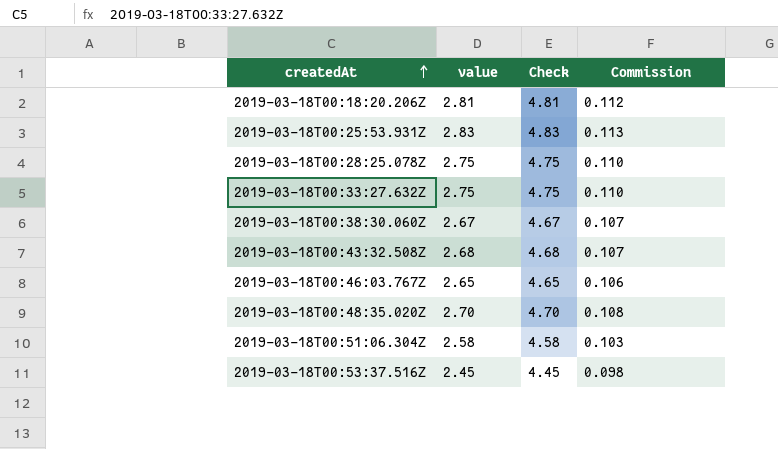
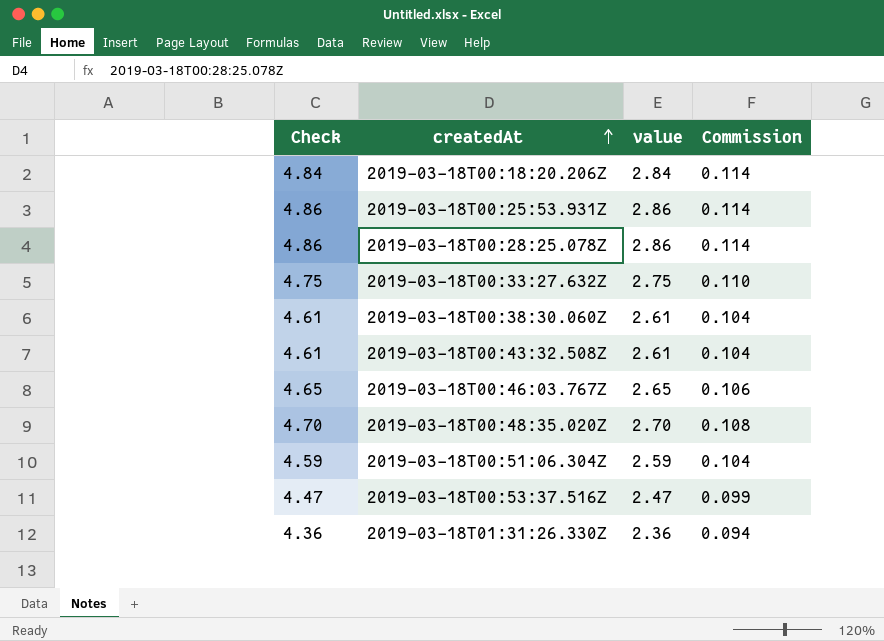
column Check | position: 3 -> 1
2019-03-18T00:18:20.206Z | Check: 4.81 -> 4.84
2019-03-18T00:18:20.206Z | value: 2.81 -> 2.84
2019-03-18T00:18:20.206Z | Commission: 0.112 -> 0.114
2019-03-18T00:25:53.931Z | Check: 4.83 -> 4.86
2019-03-18T00:25:53.931Z | value: 2.83 -> 2.86
2019-03-18T00:25:53.931Z | Commission: 0.113 -> 0.114
2019-03-18T00:28:25.078Z | Check: 4.75 -> 4.86
2019-03-18T00:28:25.078Z | value: 2.75 -> 2.86
2019-03-18T00:28:25.078Z | Commission: 0.110 -> 0.114
2019-03-18T00:38:30.060Z | Check: 4.67 -> 4.61
2019-03-18T00:38:30.060Z | value: 2.67 -> 2.61
2019-03-18T00:38:30.060Z | Commission: 0.107 -> 0.104
2019-03-18T00:43:32.508Z | Check: 4.68 -> 4.61
2019-03-18T00:43:32.508Z | value: 2.68 -> 2.61
2019-03-18T00:43:32.508Z | Commission: 0.107 -> 0.104
2019-03-18T00:51:06.304Z | Check: 4.58 -> 4.59
2019-03-18T00:51:06.304Z | value: 2.58 -> 2.59
2019-03-18T00:51:06.304Z | Commission: 0.103 -> 0.104
2019-03-18T00:53:37.516Z | Check: 4.45 -> 4.47
2019-03-18T00:53:37.516Z | value: 2.45 -> 2.47
2019-03-18T00:53:37.516Z | Commission: 0.098 -> 0.099
row 2019-03-18T01:31:26.330Z: none -> 4.36 | 2.36 | 0.094

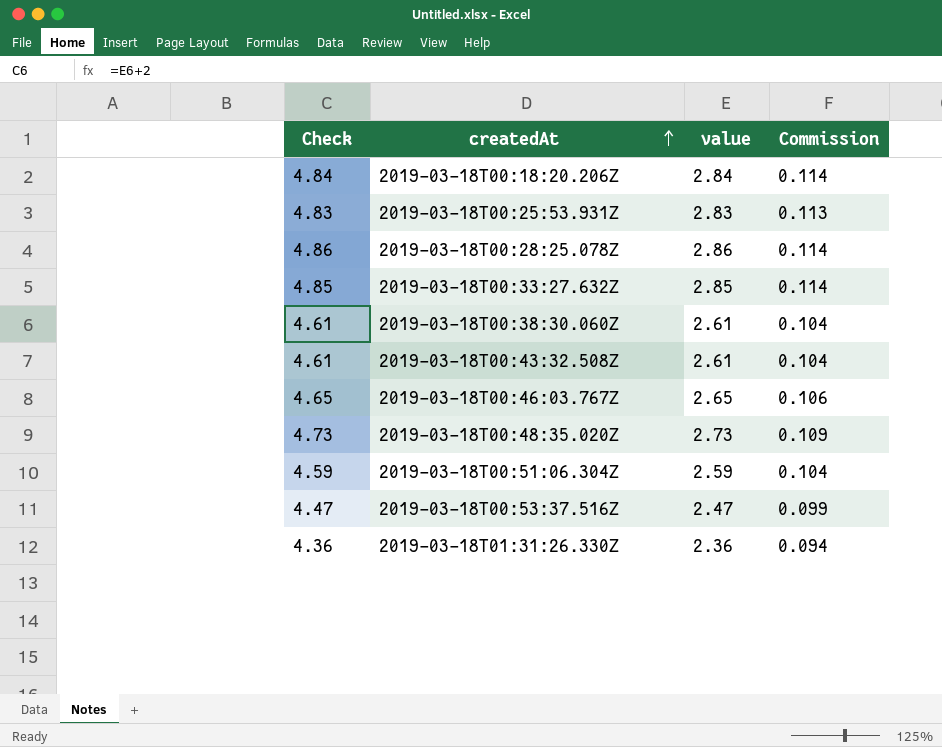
2019-03-18T00:25:53.931Z | Check: 4.86 -> 4.83
2019-03-18T00:25:53.931Z | value: 2.86 -> 2.83
2019-03-18T00:25:53.931Z | Commission: 0.114 -> 0.113
2019-03-18T00:33:27.632Z | Check: 4.75 -> 4.85
2019-03-18T00:33:27.632Z | value: 2.75 -> 2.85
2019-03-18T00:33:27.632Z | Commission: 0.110 -> 0.114
2019-03-18T00:48:35.020Z | Check: 4.70 -> 4.73
2019-03-18T00:48:35.020Z | value: 2.70 -> 2.73
2019-03-18T00:48:35.020Z | Commission: 0.108 -> 0.109

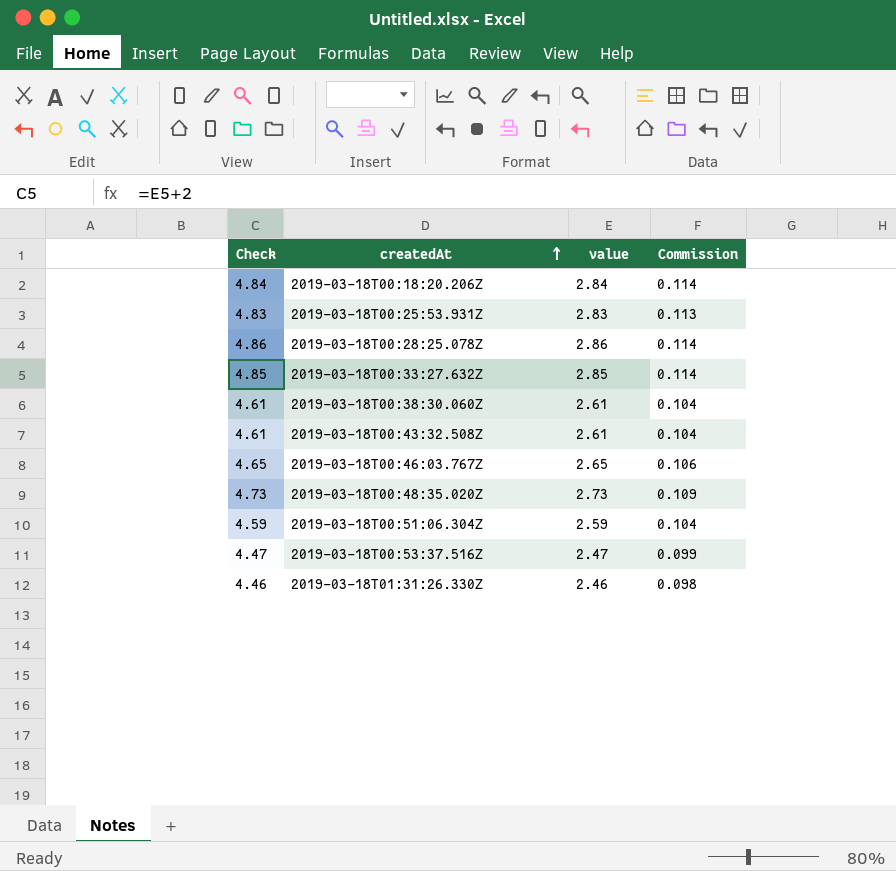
2019-03-18T01:31:26.330Z | Check: 4.36 -> 4.46
2019-03-18T01:31:26.330Z | value: 2.36 -> 2.46
2019-03-18T01:31:26.330Z | Commission: 0.094 -> 0.098

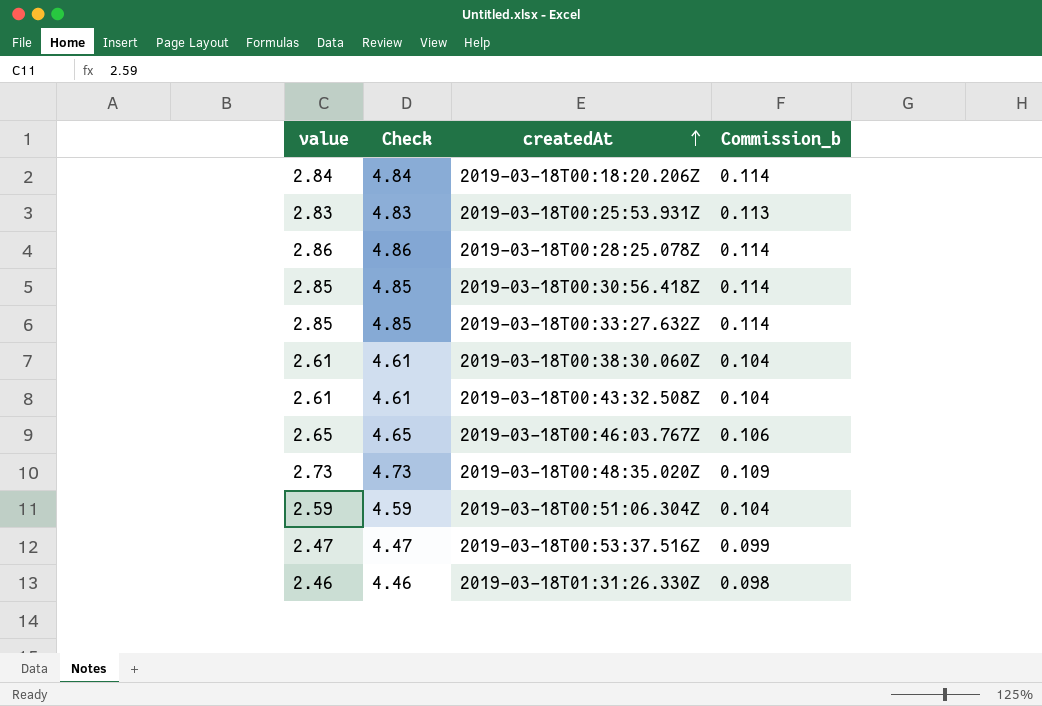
column value | position: 3 -> 1
column name: Commission -> Commission_b
row 2019-03-18T00:30:56.418Z: none -> 2.85 | 4.85 | 0.114

